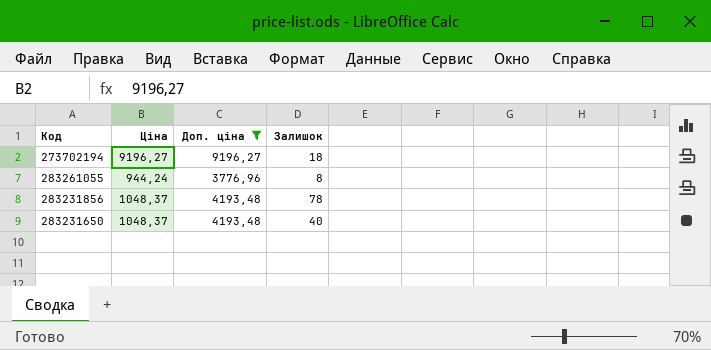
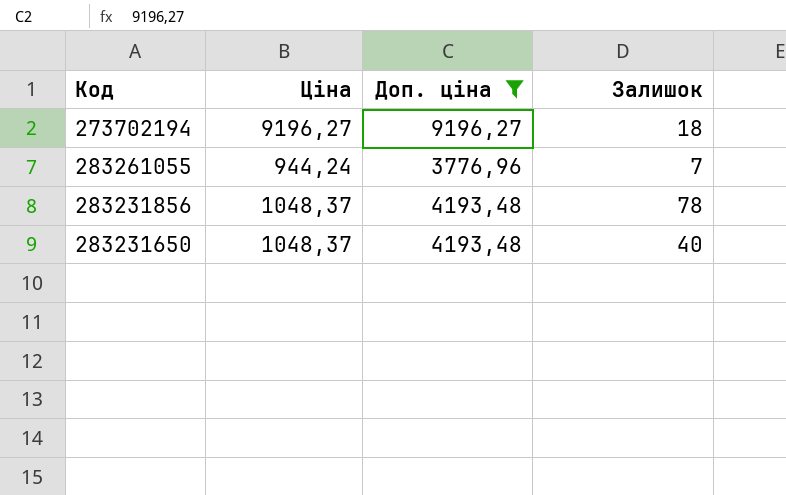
283261055 | Залишок: 8 -> 7

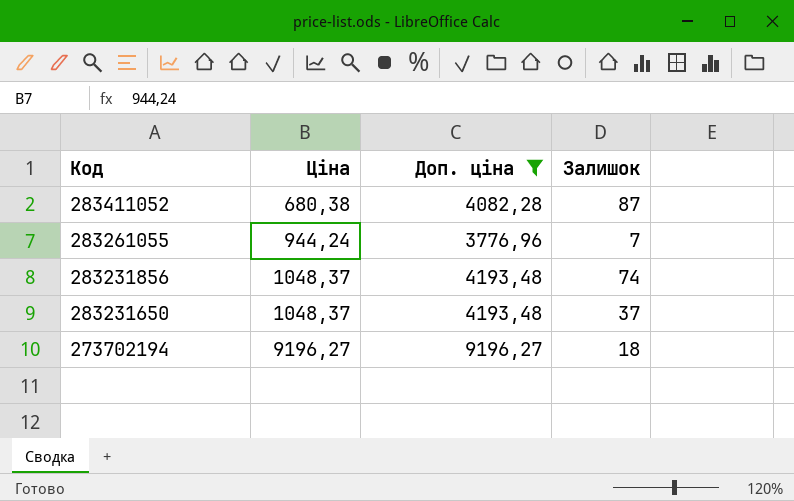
row order: none -> Код descending
row 283411052: none -> 680,38 | 4082,28 | 87
283231856 | Залишок: 78 -> 74
283231650 | Залишок: 40 -> 37

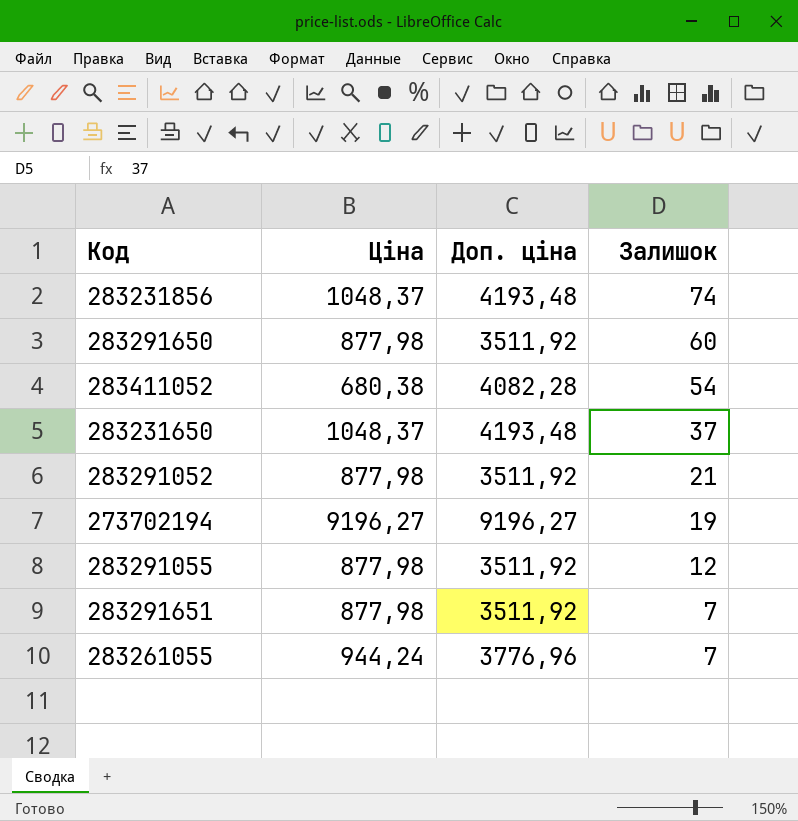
filter: Доп. ціна != 3511,92 -> none
row order: Код descending -> Залишок descending
283411052 | Залишок: 87 -> 54
273702194 | Залишок: 18 -> 19

